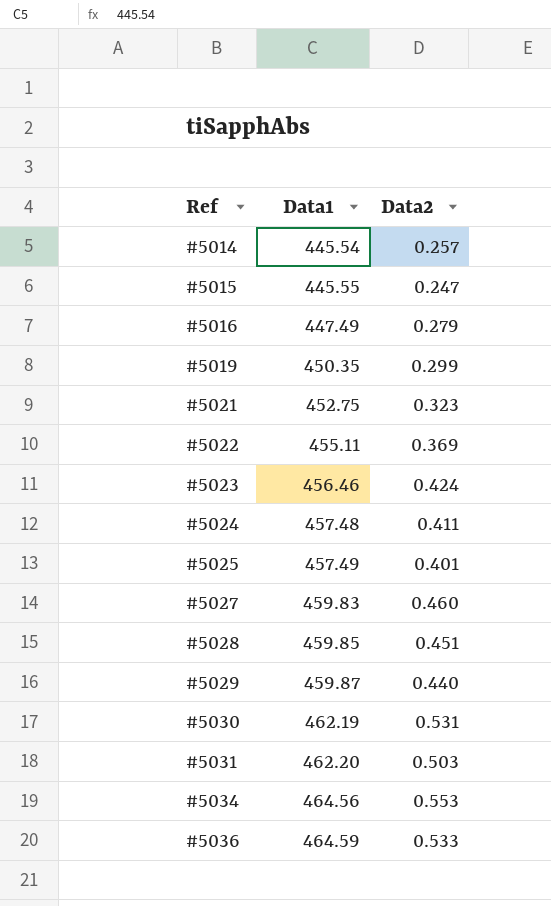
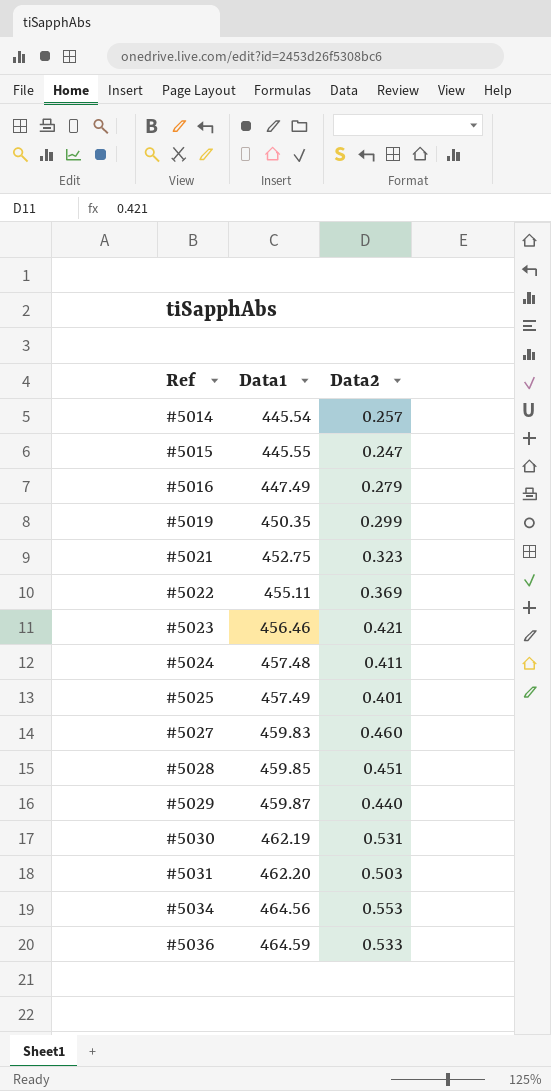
#5023 | Data2: 0.424 -> 0.421

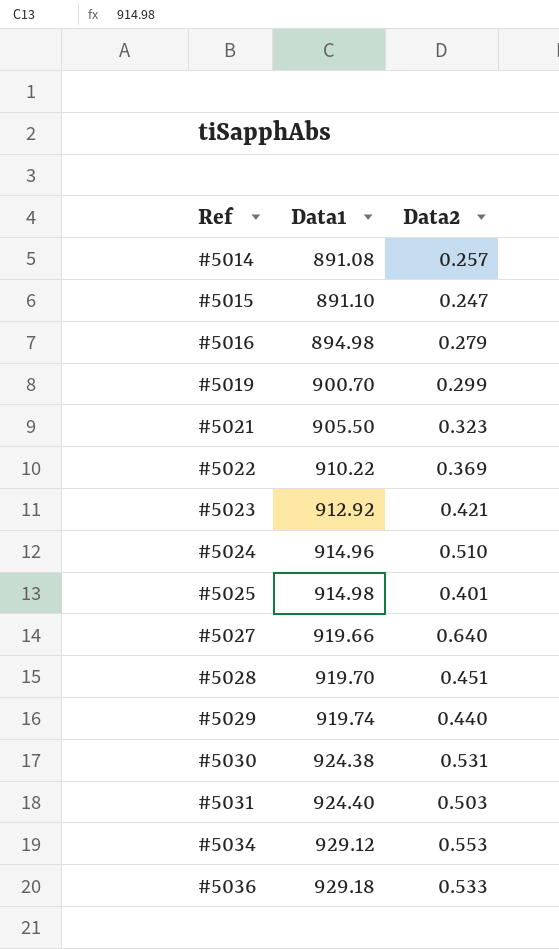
#5014 | Data1: 445.54 -> 891.08
#5015 | Data1: 445.55 -> 891.10
#5016 | Data1: 447.49 -> 894.98
#5019 | Data1: 450.35 -> 900.70
#5021 | Data1: 452.75 -> 905.50
#5022 | Data1: 455.11 -> 910.22
#5023 | Data1: 456.46 -> 912.92
#5024 | Data1: 457.48 -> 914.96
#5024 | Data2: 0.411 -> 0.510
#5025 | Data1: 457.49 -> 914.98
#5027 | Data1: 459.83 -> 919.66
#5027 | Data2: 0.460 -> 0.640
#5028 | Data1: 459.85 -> 919.70
#5029 | Data1: 459.87 -> 919.74
#5030 | Data1: 462.19 -> 924.38
#5031 | Data1: 462.20 -> 924.40
#5034 | Data1: 464.56 -> 929.12
#5036 | Data1: 464.59 -> 929.18

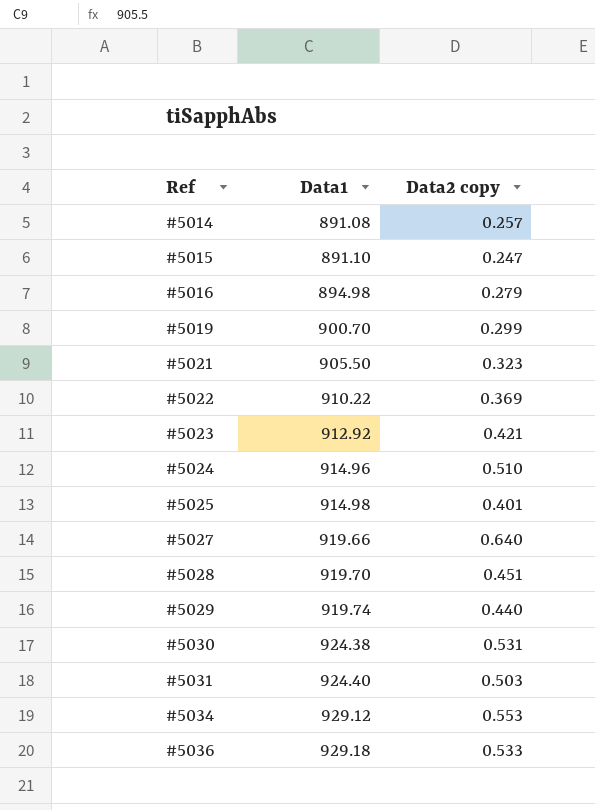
column name: Data2 -> Data2 copy

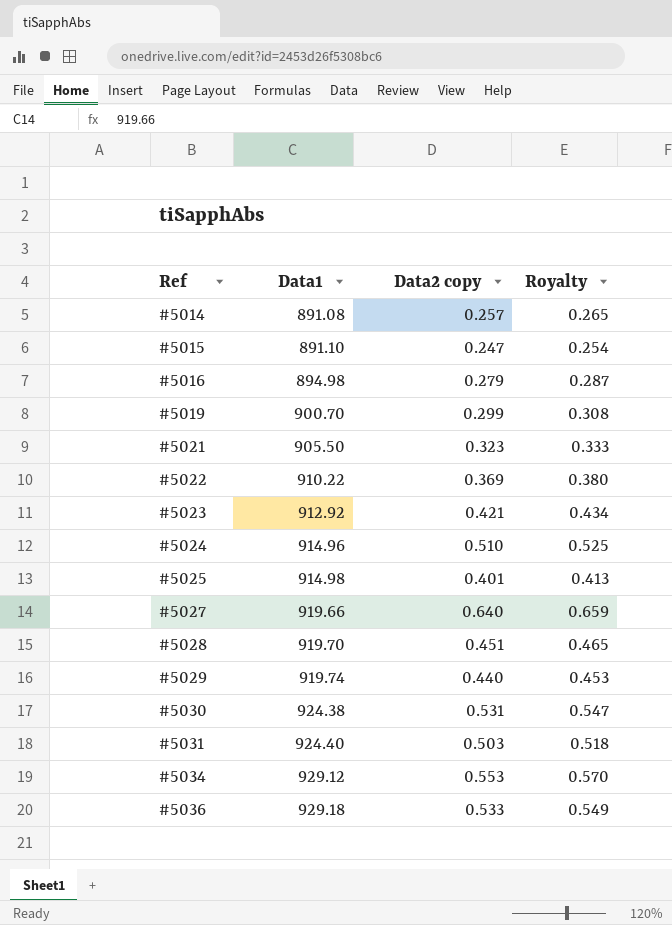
column Royalty | formula: none -> [Data2 copy] * 1.03

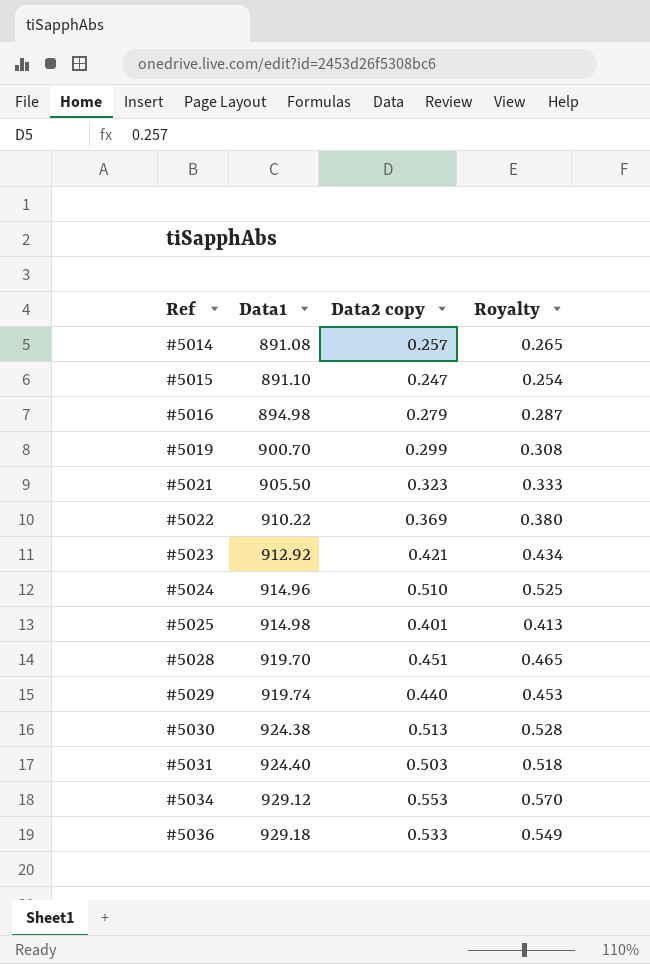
row #5027: 919.66 | 0.640 | 0.659 -> none
#5030 | Data2 copy: 0.531 -> 0.513
#5030 | Royalty: 0.547 -> 0.528

